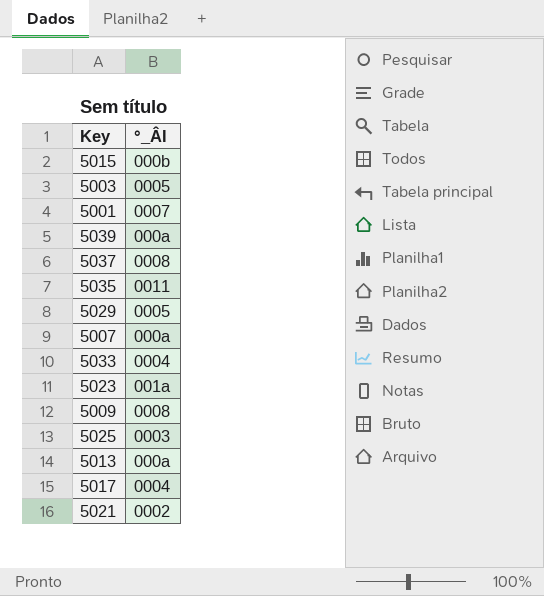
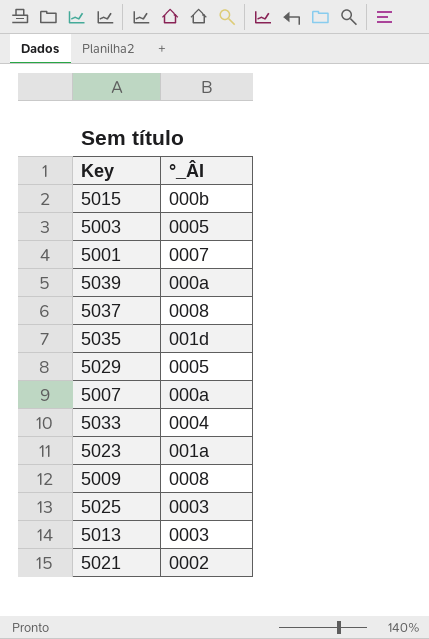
row 5017: 0004 -> none
5035 | °_ÂI: 0011 -> 001d
5013 | °_ÂI: 000a -> 0003

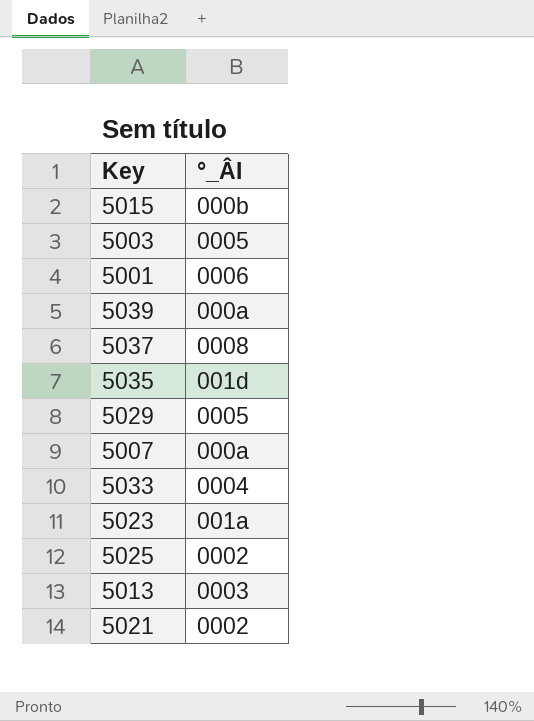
row 5009: 0008 -> none
5001 | °_ÂI: 0007 -> 0006
5025 | °_ÂI: 0003 -> 0002

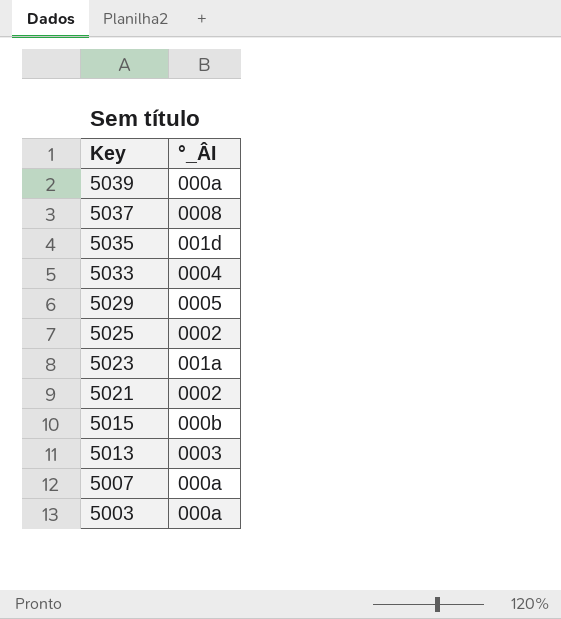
row order: none -> Key descending
row 5001: 0006 -> none
5003 | °_ÂI: 0005 -> 000a

